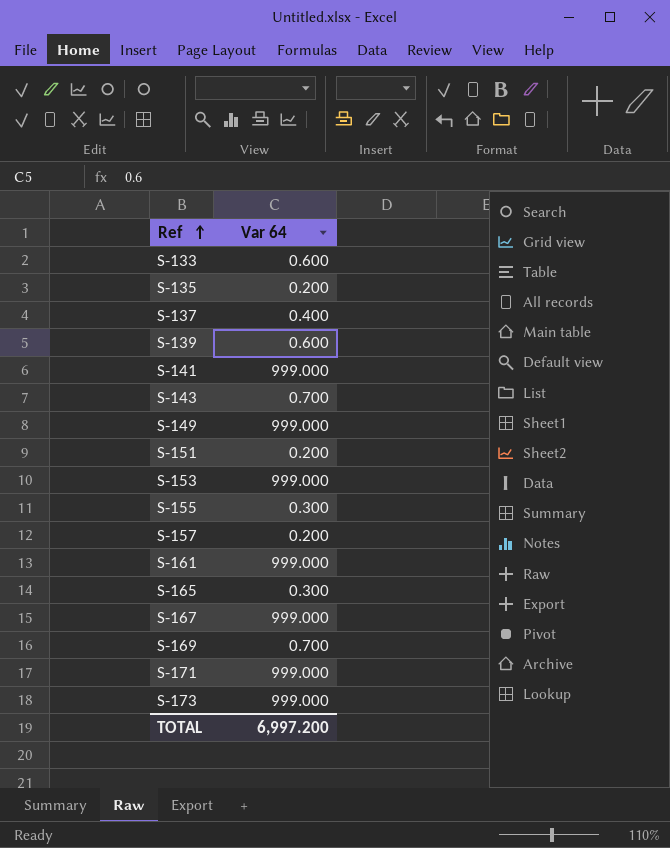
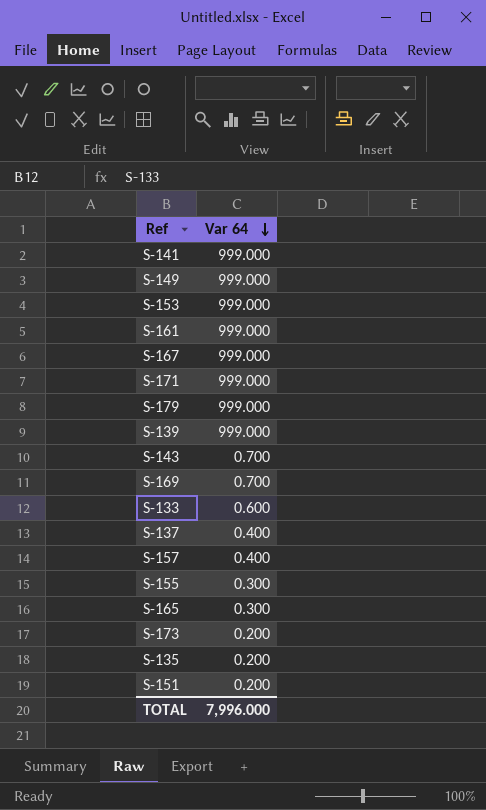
row order: Ref ascending -> Var 64 descending
row S-179: none -> 999.000
S-139 | Var 64: 0.600 -> 999.000
S-157 | Var 64: 0.200 -> 0.400
S-173 | Var 64: 999.000 -> 0.200
TOTAL | Var 64: 6,997.200 -> 7,996.000

